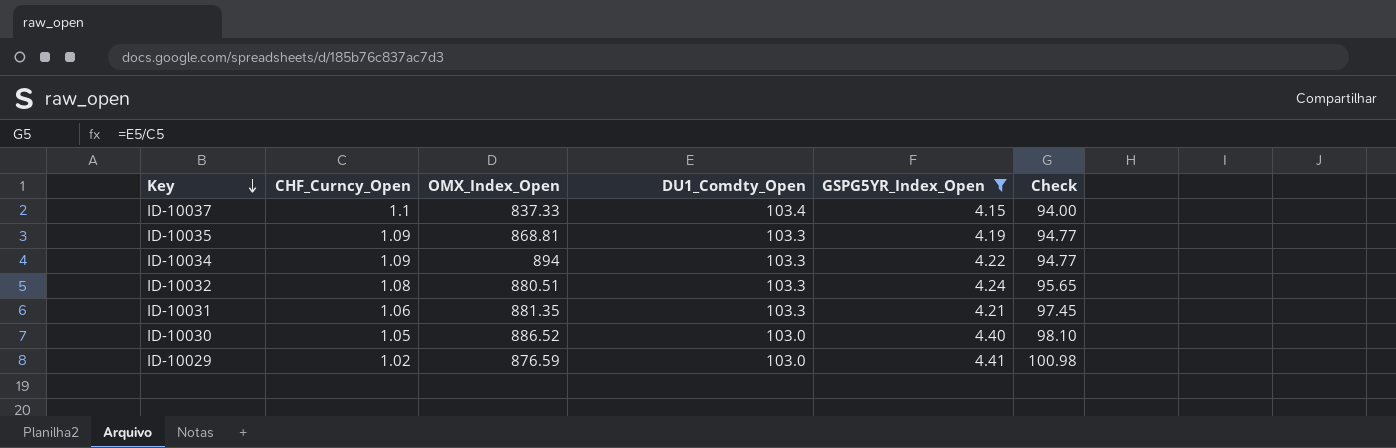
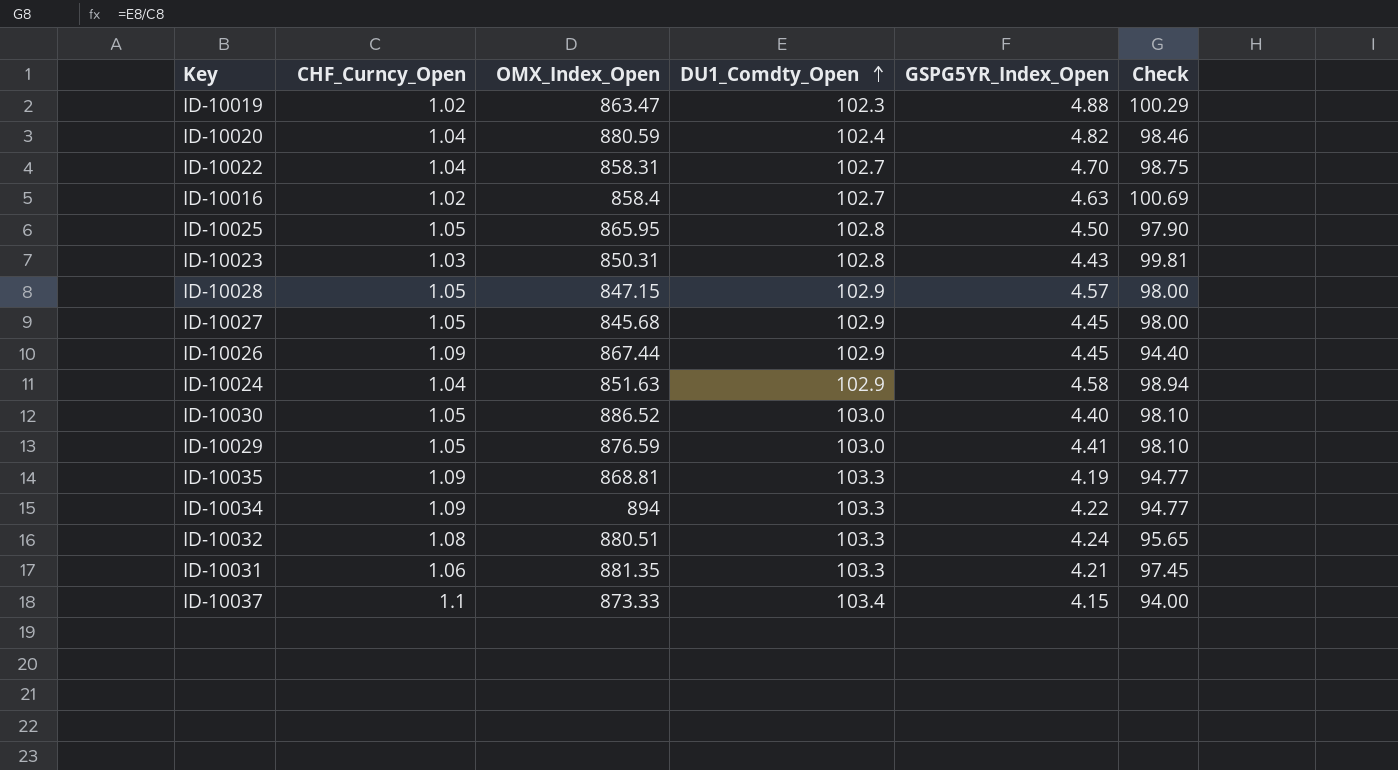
filter: GSPG5YR_Index_Open <= 4.41 -> none
row order: Key descending -> DU1_Comdty_Open ascending
ID-10029 | CHF_Curncy_Open: 1.02 -> 1.05
ID-10029 | Check: 100.98 -> 98.10
ID-10037 | OMX_Index_Open: 837.33 -> 873.33

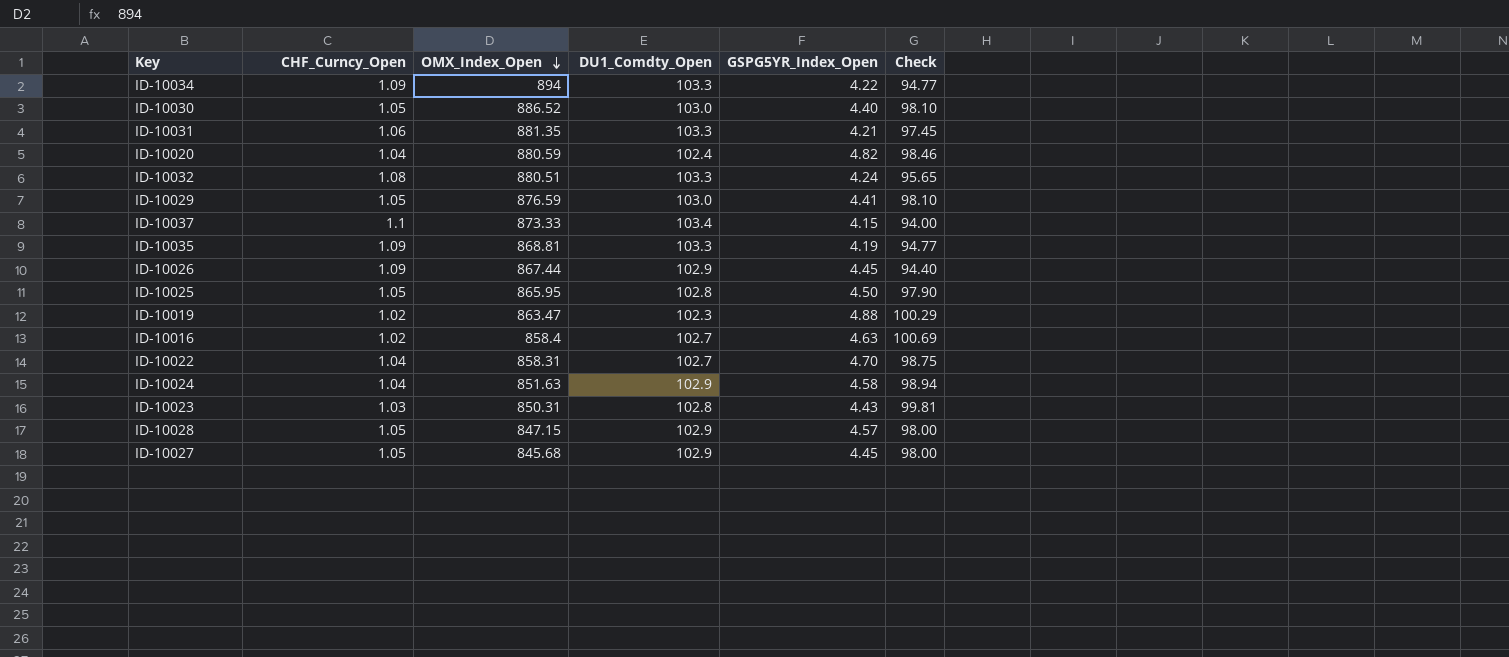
row order: DU1_Comdty_Open ascending -> OMX_Index_Open descending

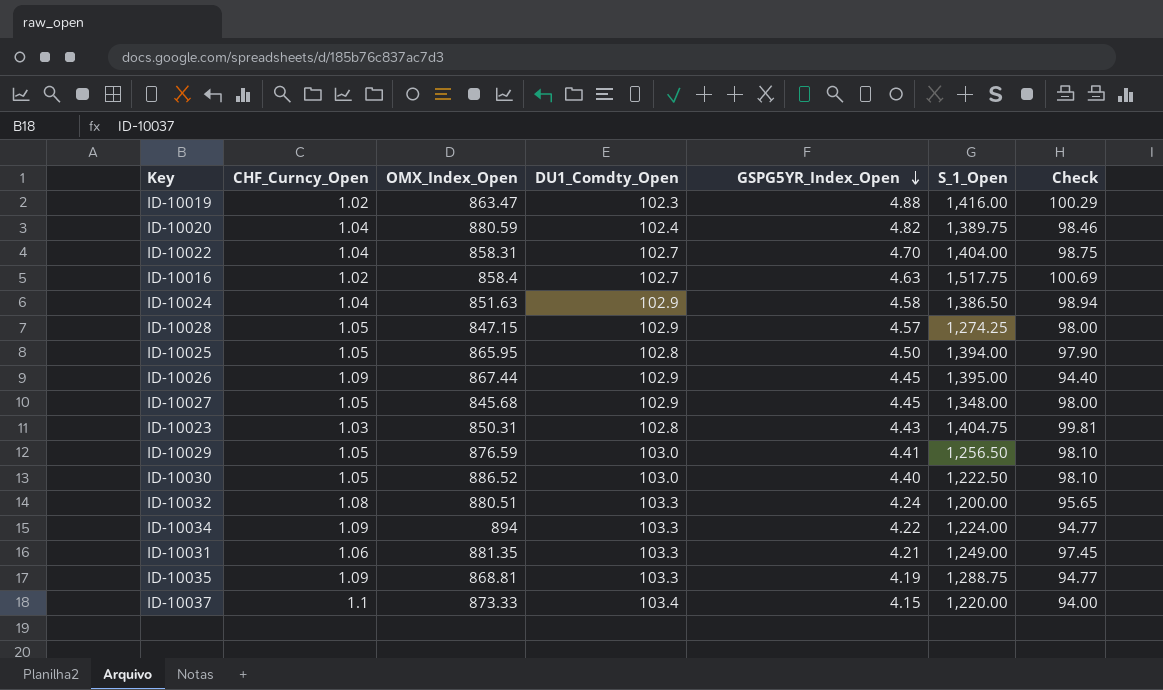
row order: OMX_Index_Open descending -> GSPG5YR_Index_Open descending
column S_1_Open | position: none -> 6

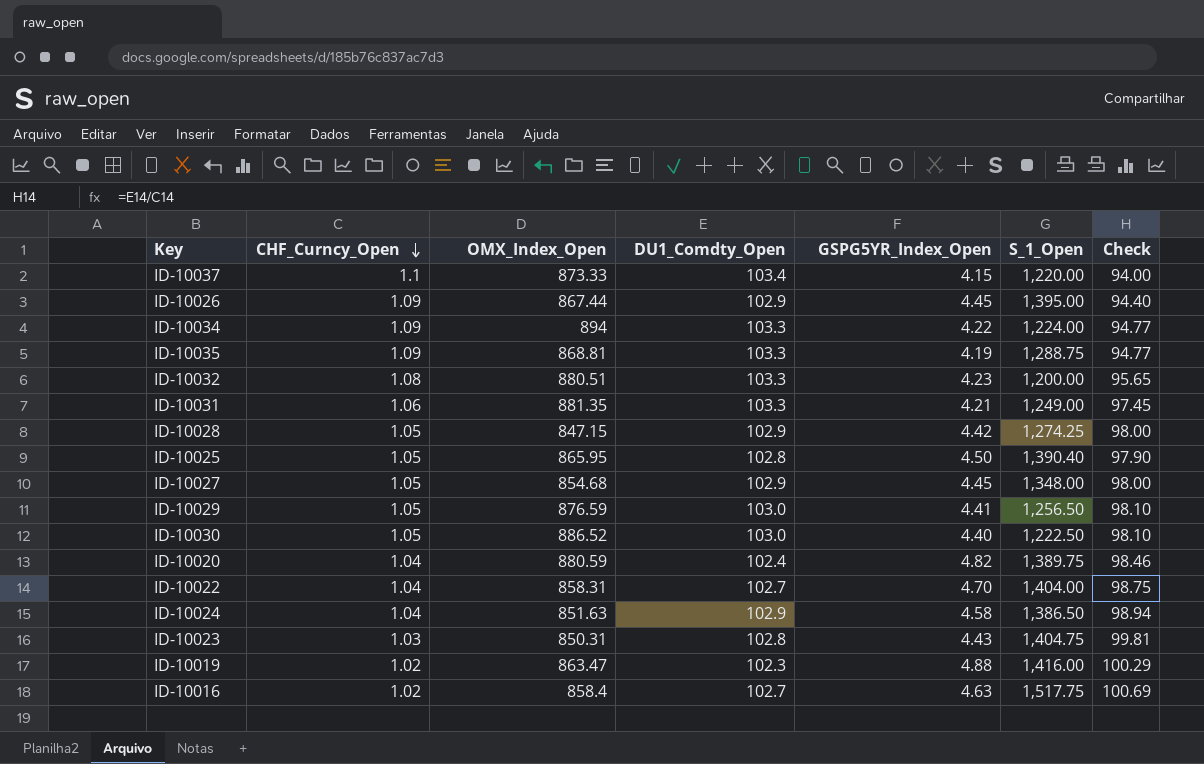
row order: GSPG5YR_Index_Open descending -> CHF_Curncy_Open descending
ID-10032 | GSPG5YR_Index_Open: 4.24 -> 4.23
ID-10028 | GSPG5YR_Index_Open: 4.57 -> 4.42
ID-10025 | S_1_Open: 1,394.00 -> 1,390.40
ID-10027 | OMX_Index_Open: 845.68 -> 854.68

